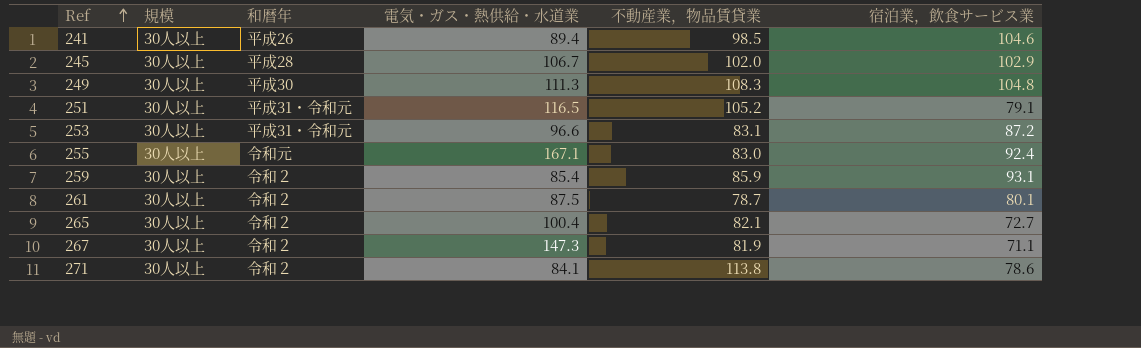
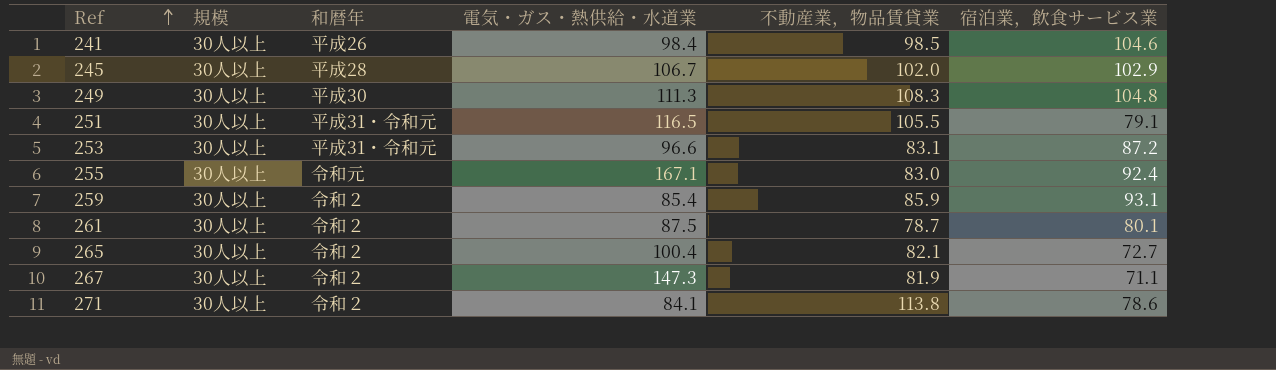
241 | 電気・ガス・熱供給・水道業: 89.4 -> 98.4
251 | 不動産業，物品賃貸業: 105.2 -> 105.5

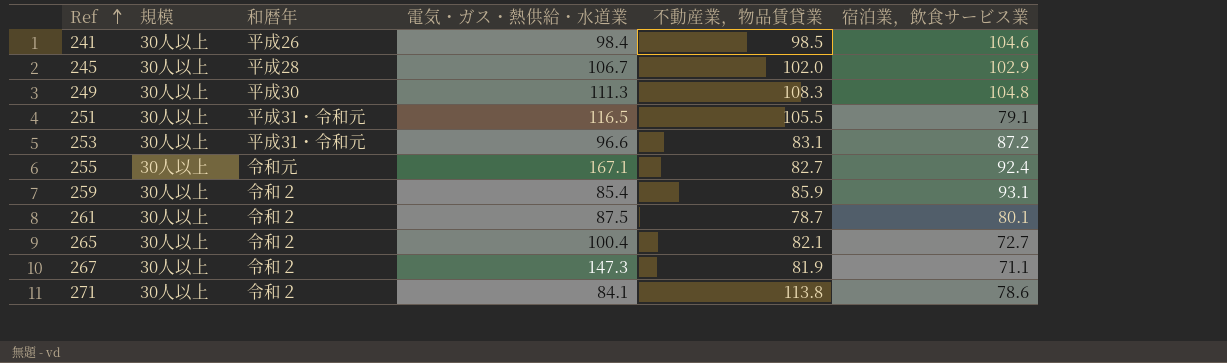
255 | 不動産業，物品賃貸業: 83.0 -> 82.7

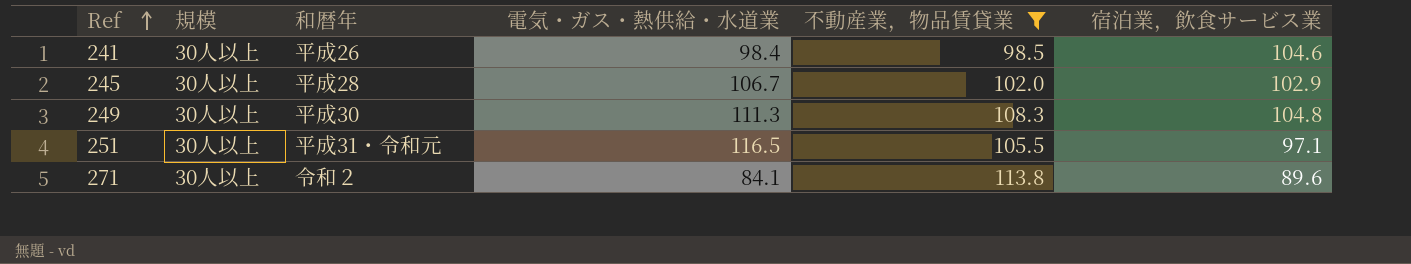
filter: none -> 不動産業，物品賃貸業 >= 98.5
251 | 宿泊業，飲食サービス業: 79.1 -> 97.1
271 | 宿泊業，飲食サービス業: 78.6 -> 89.6

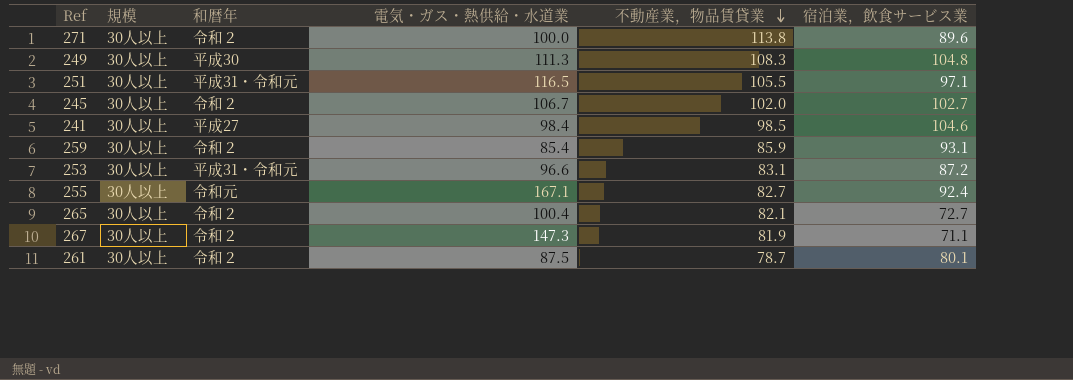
filter: 不動産業，物品賃貸業 >= 98.5 -> none
row order: Ref ascending -> 不動産業，物品賃貸業 descending
271 | 電気・ガス・熱供給・水道業: 84.1 -> 100.0
245 | 和暦年: 平成28 -> 令和２
245 | 宿泊業，飲食サービス業: 102.9 -> 102.7
241 | 和暦年: 平成26 -> 平成27

